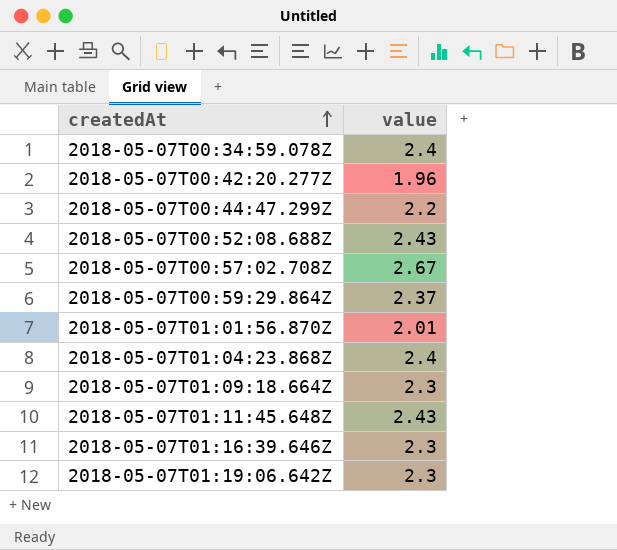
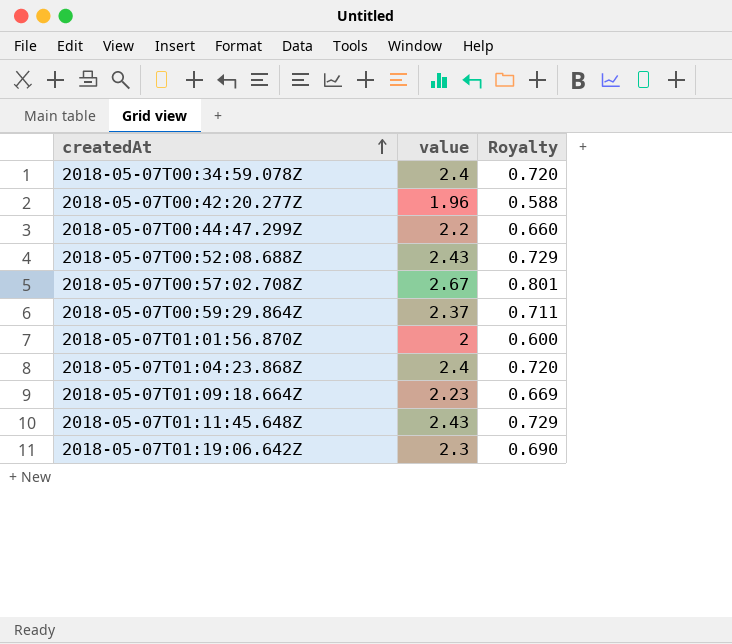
column Royalty | formula: none -> [value] * 0.3
row 2018-05-07T01:16:39.646Z: 2.3 -> none
2018-05-07T01:01:56.870Z | value: 2.01 -> 2
2018-05-07T01:09:18.664Z | value: 2.3 -> 2.23

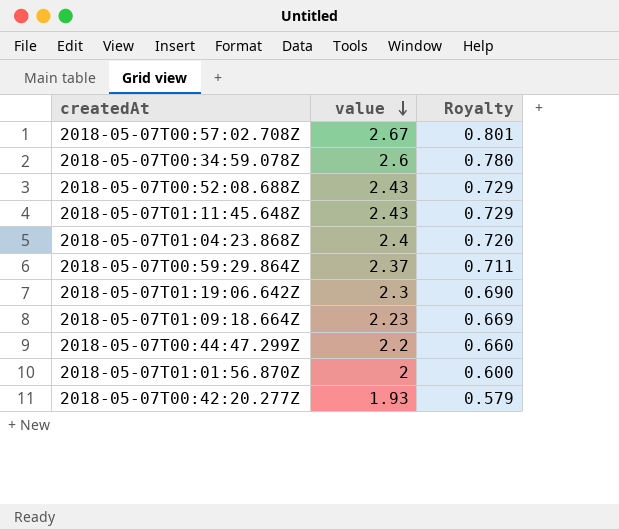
row order: createdAt ascending -> value descending
2018-05-07T00:34:59.078Z | value: 2.4 -> 2.6
2018-05-07T00:34:59.078Z | Royalty: 0.720 -> 0.780
2018-05-07T00:42:20.277Z | value: 1.96 -> 1.93
2018-05-07T00:42:20.277Z | Royalty: 0.588 -> 0.579

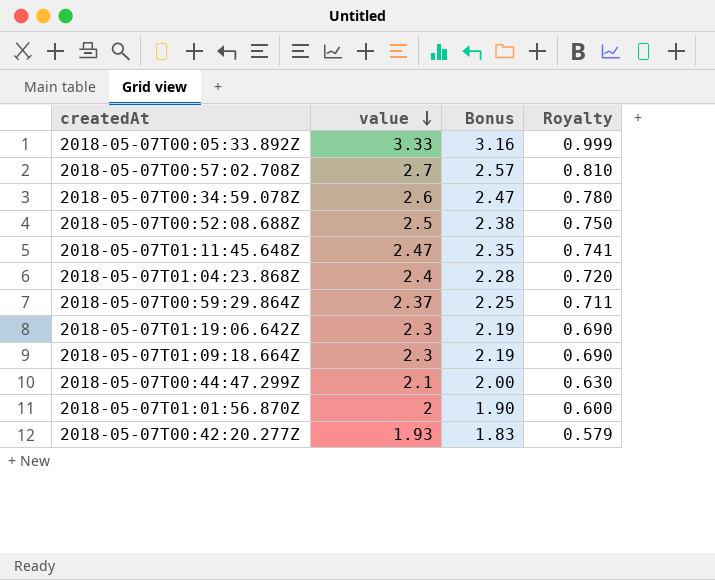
column Bonus | formula: none -> [value] * 0.95
row 2018-05-07T00:05:33.892Z: none -> 3.33 | 3.16 | 0.999
2018-05-07T00:57:02.708Z | value: 2.67 -> 2.7
2018-05-07T00:57:02.708Z | Royalty: 0.801 -> 0.810
2018-05-07T00:52:08.688Z | value: 2.43 -> 2.5
2018-05-07T00:52:08.688Z | Royalty: 0.729 -> 0.750
2018-05-07T01:11:45.648Z | value: 2.43 -> 2.47
2018-05-07T01:11:45.648Z | Royalty: 0.729 -> 0.741
2018-05-07T01:09:18.664Z | value: 2.23 -> 2.3
2018-05-07T01:09:18.664Z | Royalty: 0.669 -> 0.690
2018-05-07T00:44:47.299Z | value: 2.2 -> 2.1
2018-05-07T00:44:47.299Z | Royalty: 0.660 -> 0.630

